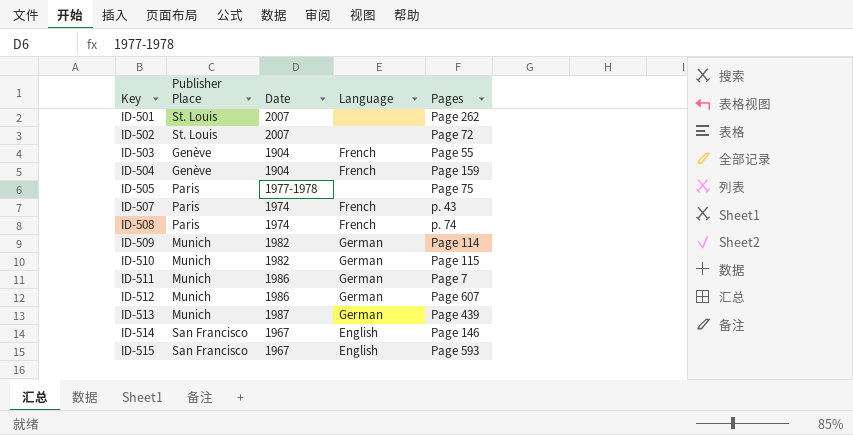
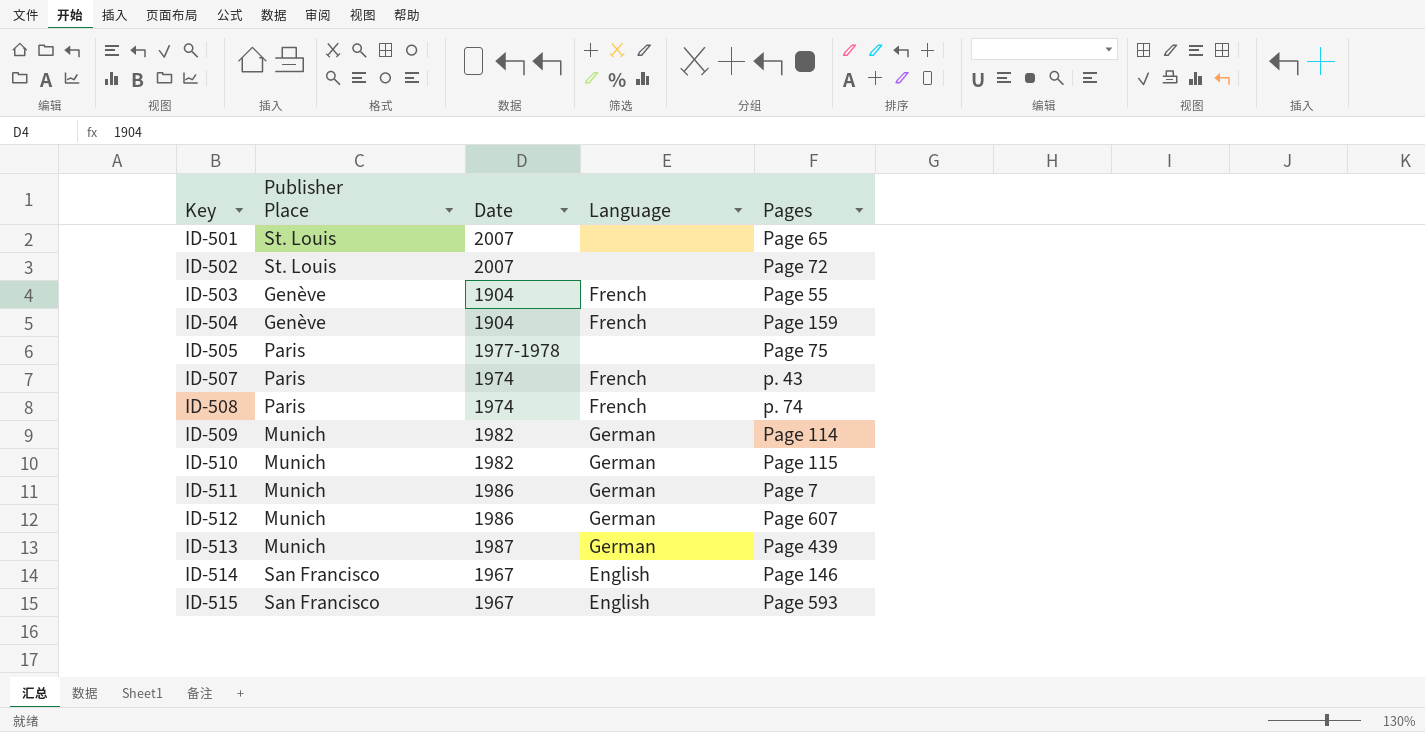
ID-501 | Pages: Page 262 -> Page 65

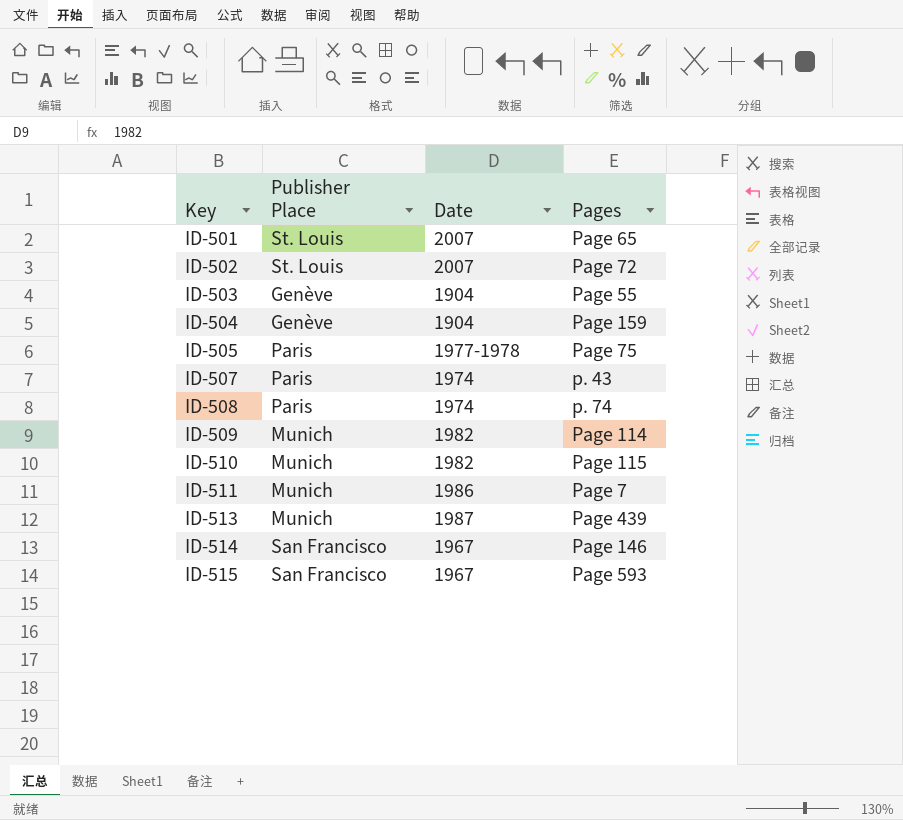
column Language | position: 4 -> none
row ID-512: Munich | 1986 | German | Page 607 -> none

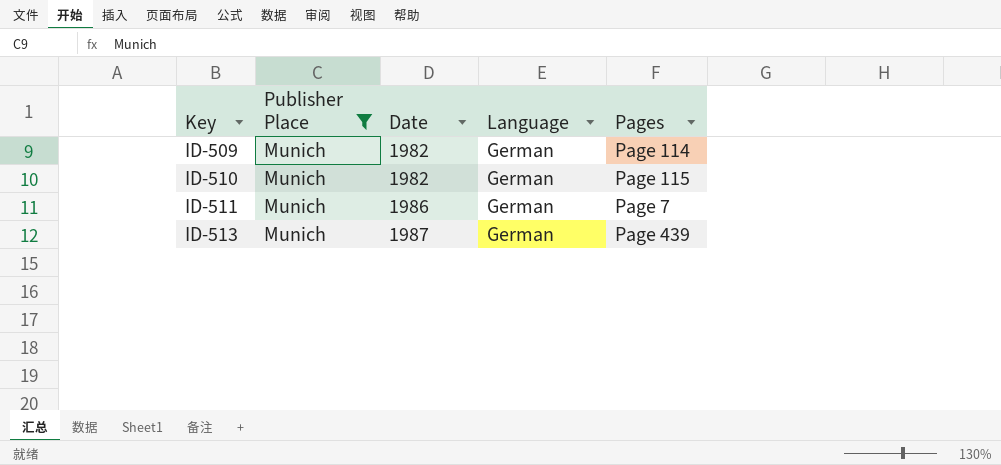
filter: none -> Publisher Place = Munich
column Language | position: none -> 4

